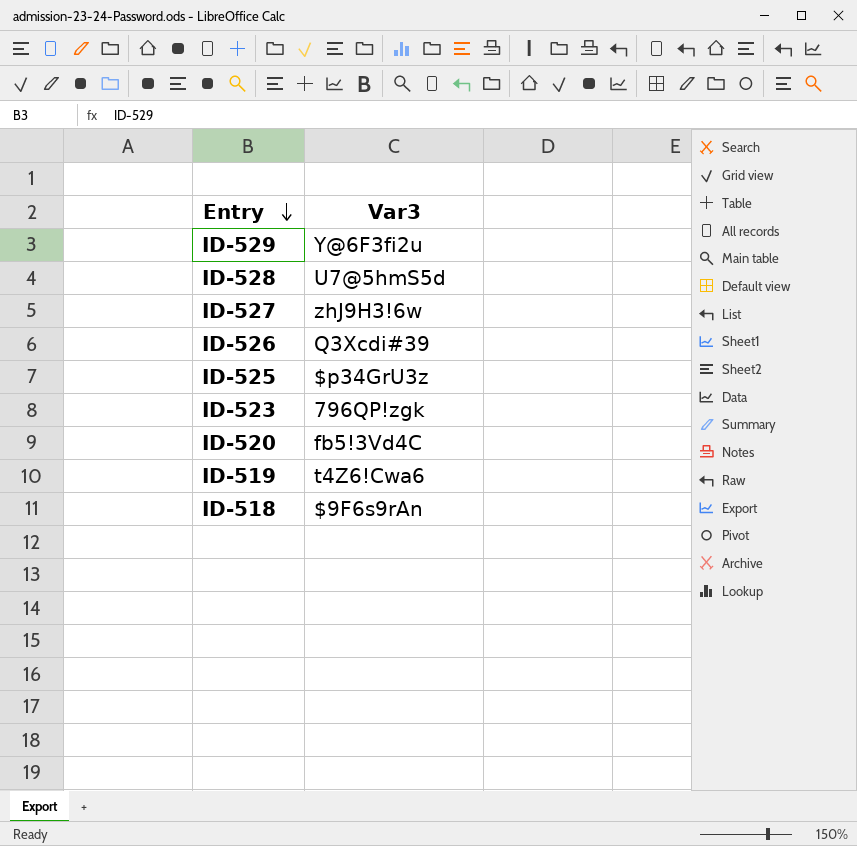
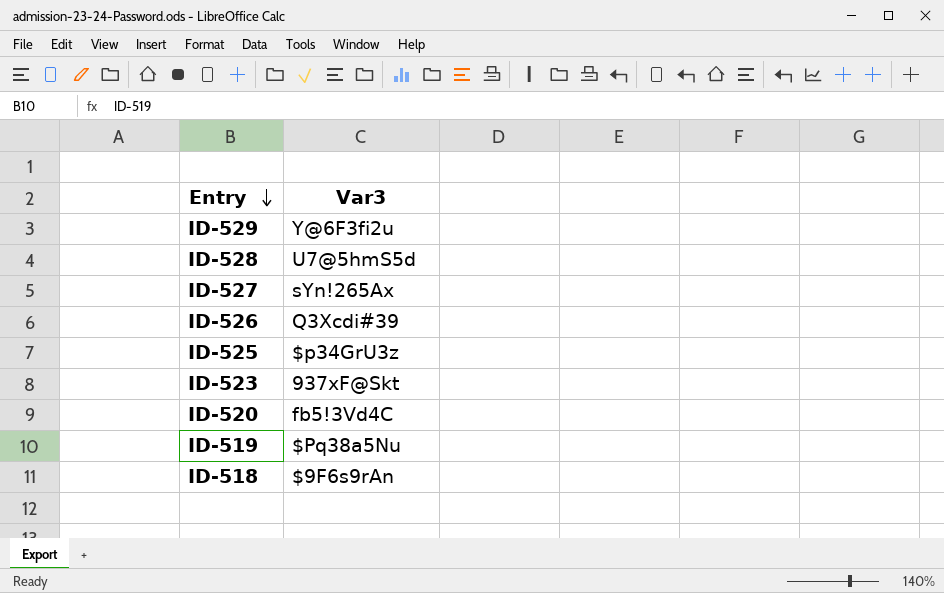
ID-527 | Var3: zhJ9H3!6w -> sYn!265Ax
ID-523 | Var3: 796QP!zgk -> 937xF@Skt
ID-519 | Var3: t4Z6!Cwa6 -> $Pq38a5Nu

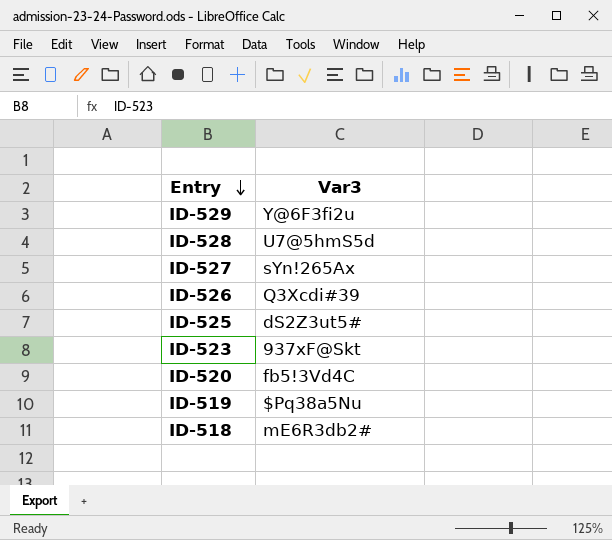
ID-525 | Var3: $p34GrU3z -> dS2Z3ut5#
ID-518 | Var3: $9F6s9rAn -> mE6R3db2#

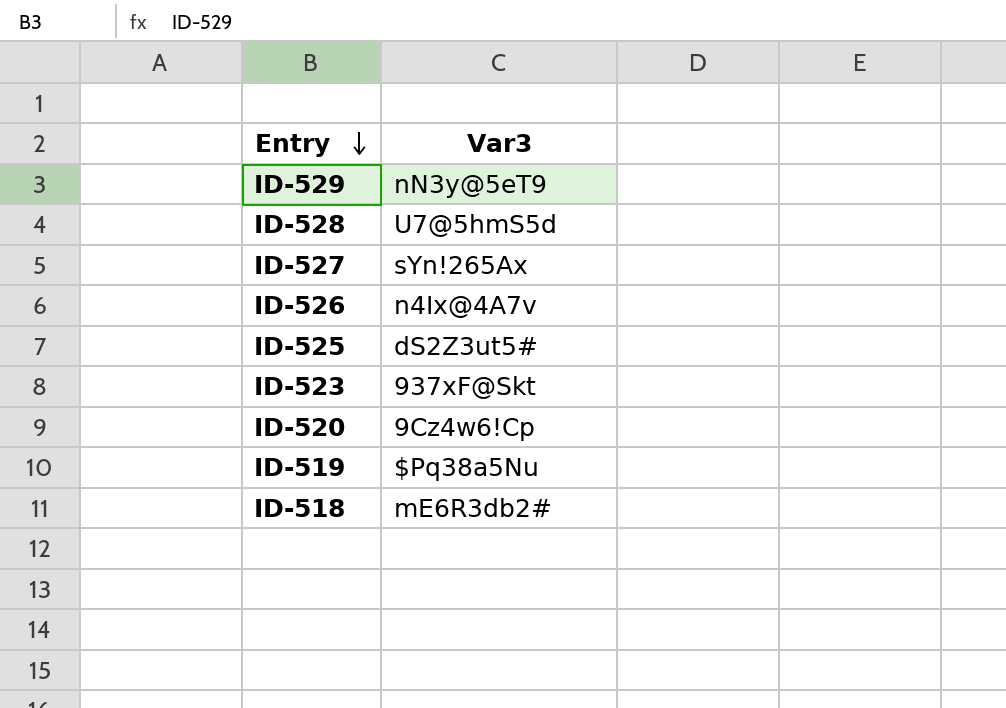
ID-529 | Var3: Y@6F3fi2u -> nN3y@5eT9
ID-526 | Var3: Q3Xcdi#39 -> n4Ix@4A7v
ID-520 | Var3: fb5!3Vd4C -> 9Cz4w6!Cp

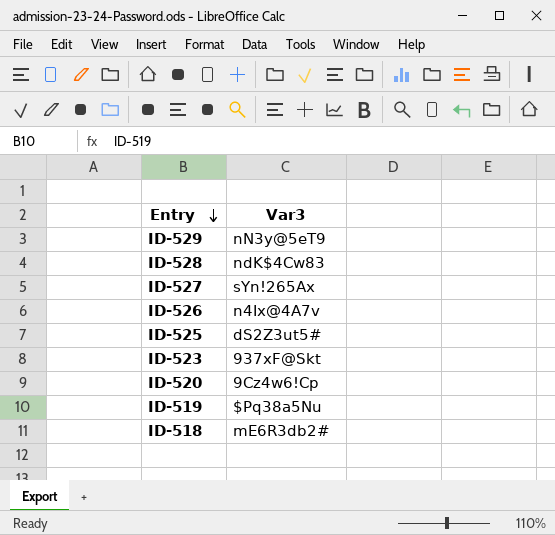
ID-528 | Var3: U7@5hmS5d -> ndK$4Cw83

